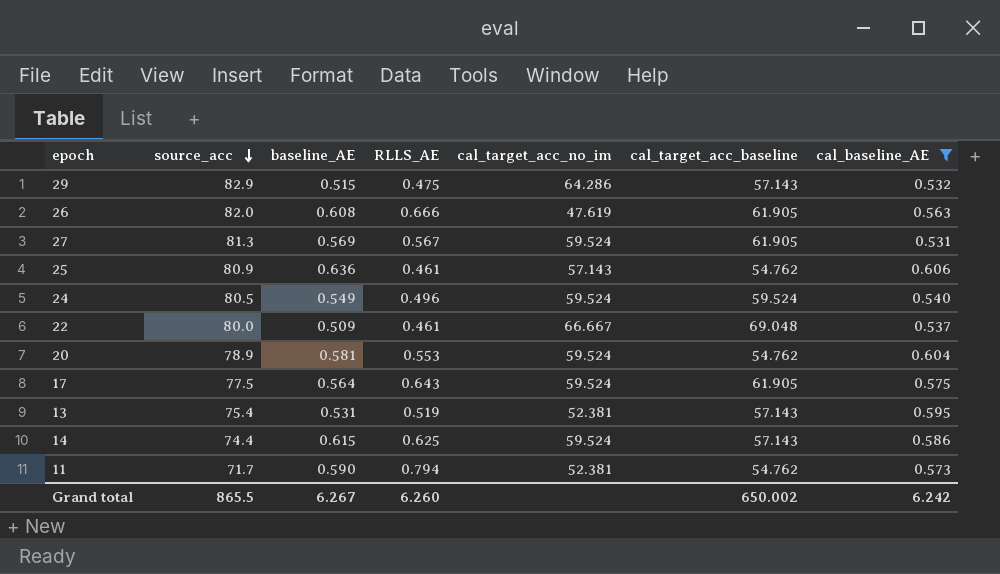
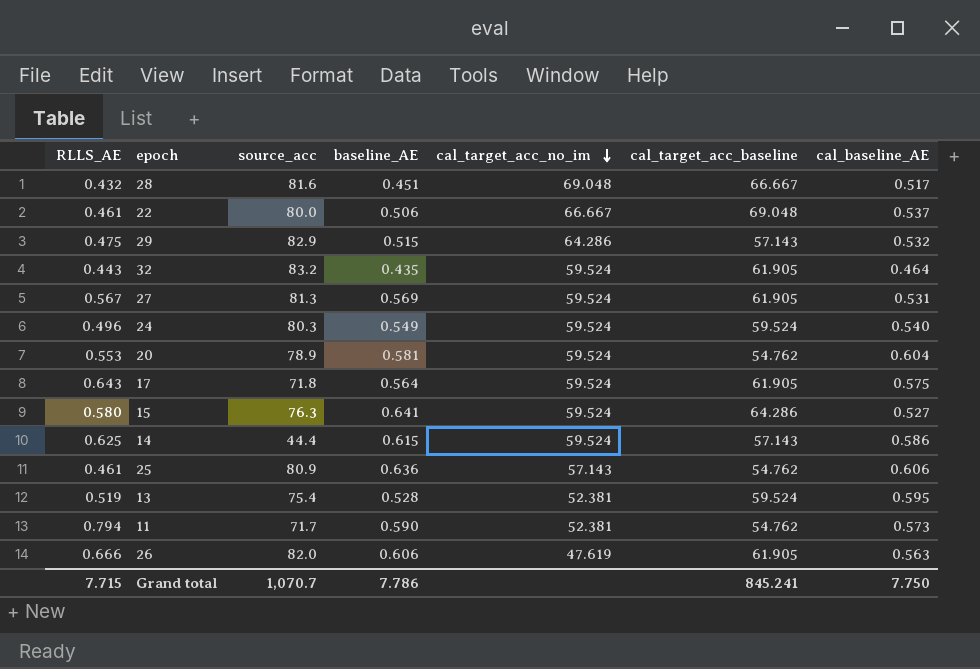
filter: cal_baseline_AE >= 0.531 -> none
row order: source_acc descending -> cal_target_acc_no_im descending
column RLLS_AE | position: 4 -> 1
22 | baseline_AE: 0.509 -> 0.506
24 | source_acc: 80.5 -> 80.3
17 | source_acc: 77.5 -> 71.8
14 | source_acc: 74.4 -> 44.4
13 | baseline_AE: 0.531 -> 0.528
13 | cal_target_acc_baseline: 57.143 -> 59.524
26 | baseline_AE: 0.608 -> 0.606
Grand total | RLLS_AE: 6.260 -> 7.715
Grand total | source_acc: 865.5 -> 1,070.7
Grand total | baseline_AE: 6.267 -> 7.786
Grand total | cal_target_acc_baseline: 650.002 -> 845.241
Grand total | cal_baseline_AE: 6.242 -> 7.750

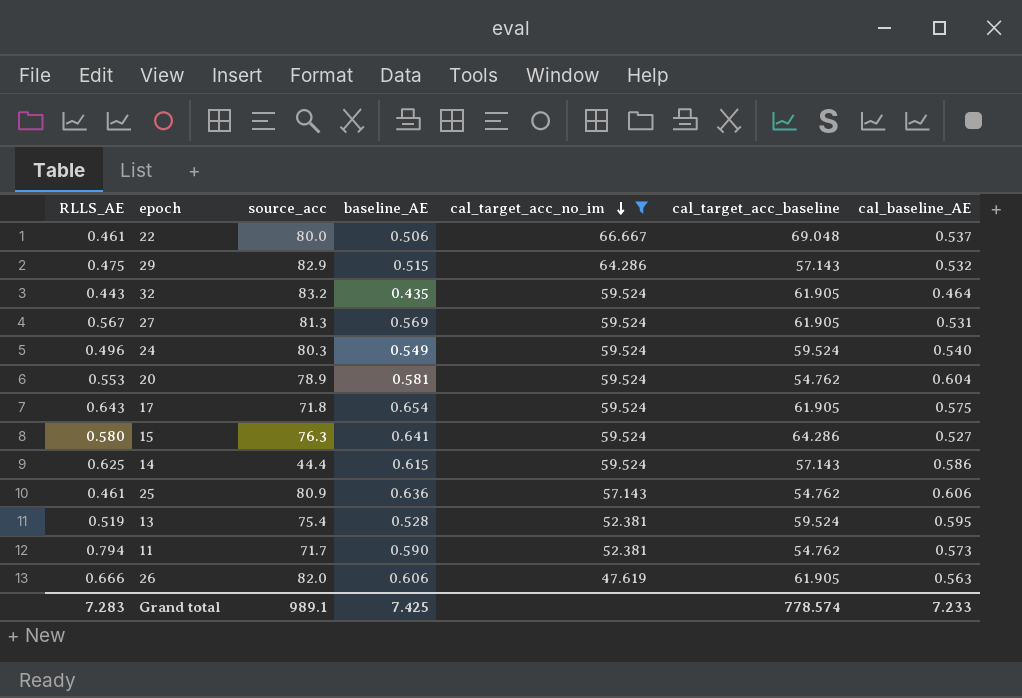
filter: none -> cal_target_acc_no_im != 69.048
17 | baseline_AE: 0.564 -> 0.654
Grand total | RLLS_AE: 7.715 -> 7.283
Grand total | source_acc: 1,070.7 -> 989.1
Grand total | baseline_AE: 7.786 -> 7.425
Grand total | cal_target_acc_baseline: 845.241 -> 778.574
Grand total | cal_baseline_AE: 7.750 -> 7.233

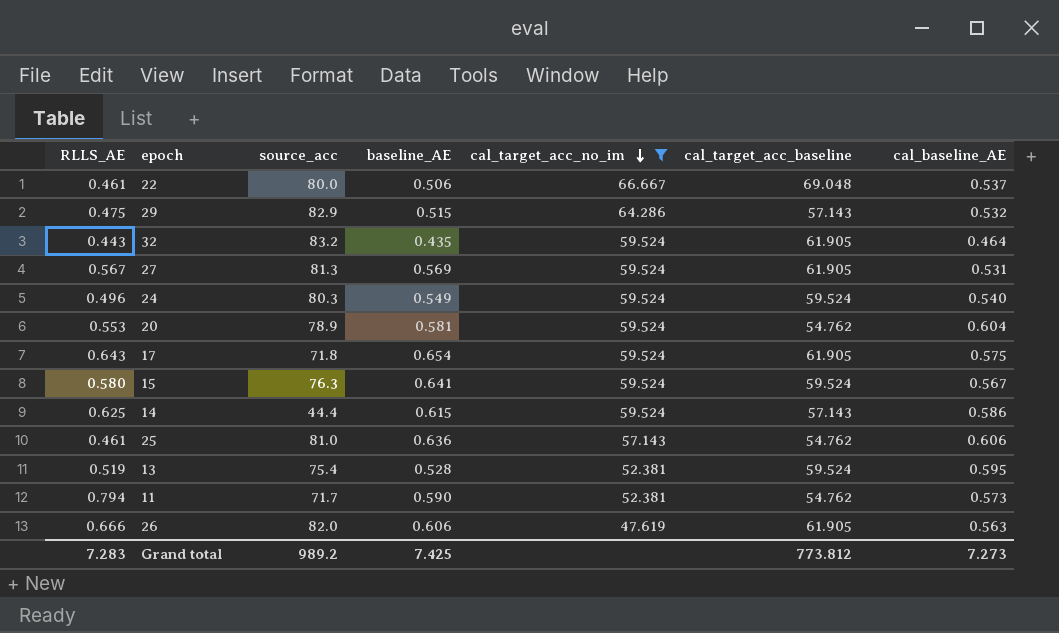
15 | cal_target_acc_baseline: 64.286 -> 59.524
15 | cal_baseline_AE: 0.527 -> 0.567
25 | source_acc: 80.9 -> 81.0
Grand total | source_acc: 989.1 -> 989.2
Grand total | cal_target_acc_baseline: 778.574 -> 773.812
Grand total | cal_baseline_AE: 7.233 -> 7.273

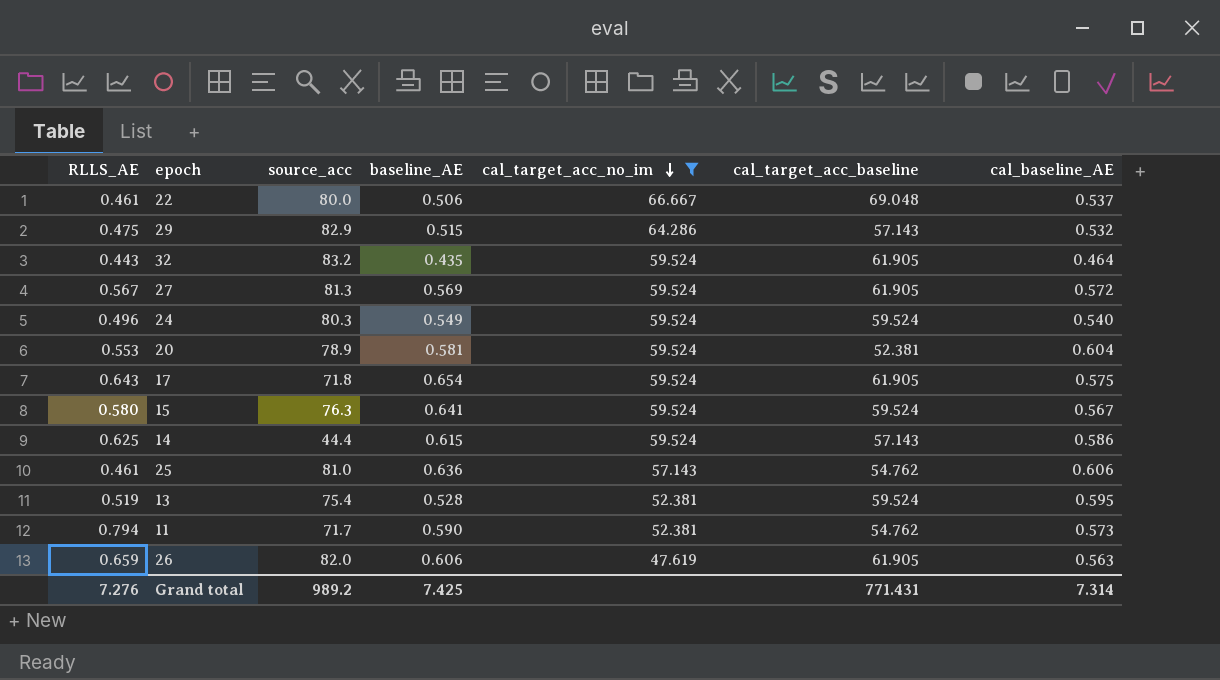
27 | cal_baseline_AE: 0.531 -> 0.572
20 | cal_target_acc_baseline: 54.762 -> 52.381
26 | RLLS_AE: 0.666 -> 0.659
Grand total | RLLS_AE: 7.283 -> 7.276
Grand total | cal_target_acc_baseline: 773.812 -> 771.431
Grand total | cal_baseline_AE: 7.273 -> 7.314

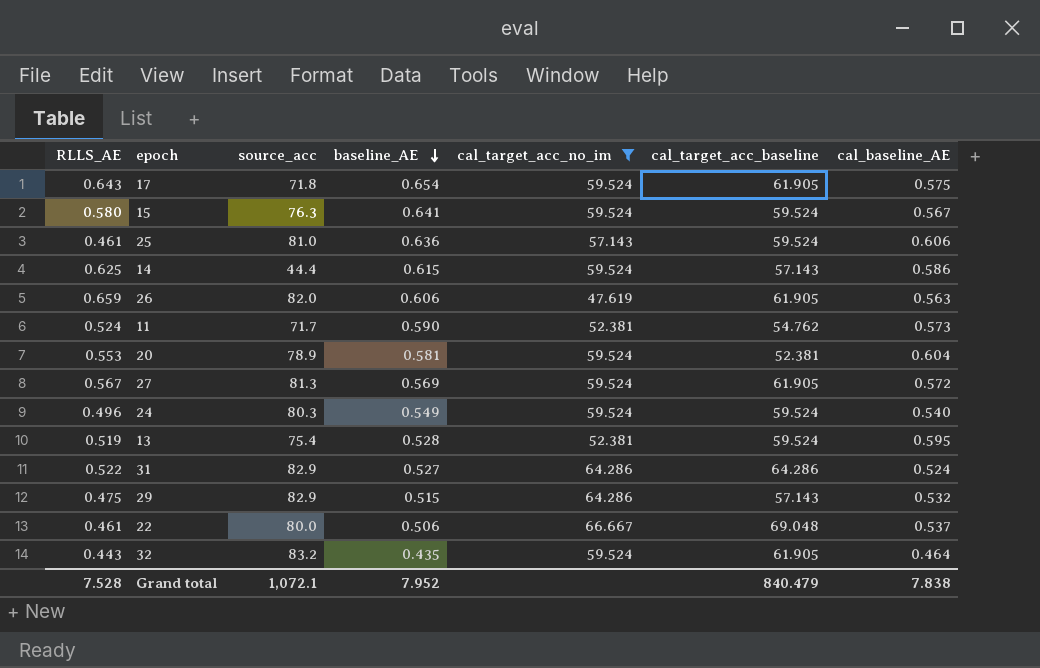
row order: cal_target_acc_no_im descending -> baseline_AE descending
25 | cal_target_acc_baseline: 54.762 -> 59.524
11 | RLLS_AE: 0.794 -> 0.524
row 31: none -> 0.522 | 82.9 | 0.527 | 64.286 | 64.286 | 0.524
Grand total | RLLS_AE: 7.276 -> 7.528
Grand total | source_acc: 989.2 -> 1,072.1
Grand total | baseline_AE: 7.425 -> 7.952
Grand total | cal_target_acc_baseline: 771.431 -> 840.479
Grand total | cal_baseline_AE: 7.314 -> 7.838

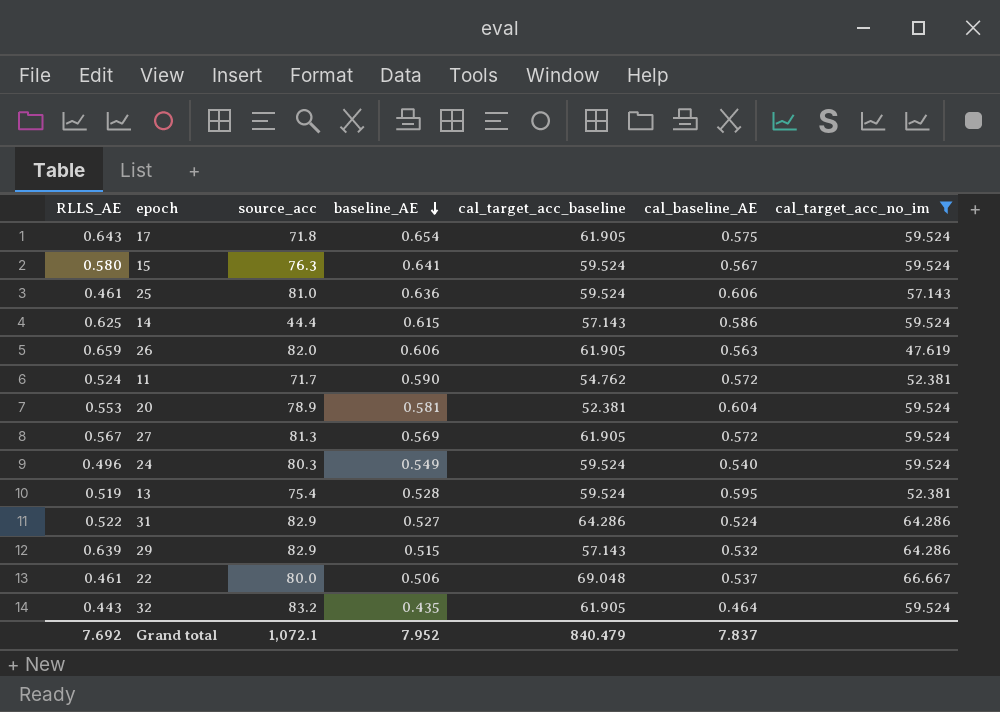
column cal_target_acc_no_im | position: 5 -> 7
11 | cal_baseline_AE: 0.573 -> 0.572
29 | RLLS_AE: 0.475 -> 0.639
Grand total | RLLS_AE: 7.528 -> 7.692
Grand total | cal_baseline_AE: 7.838 -> 7.837

